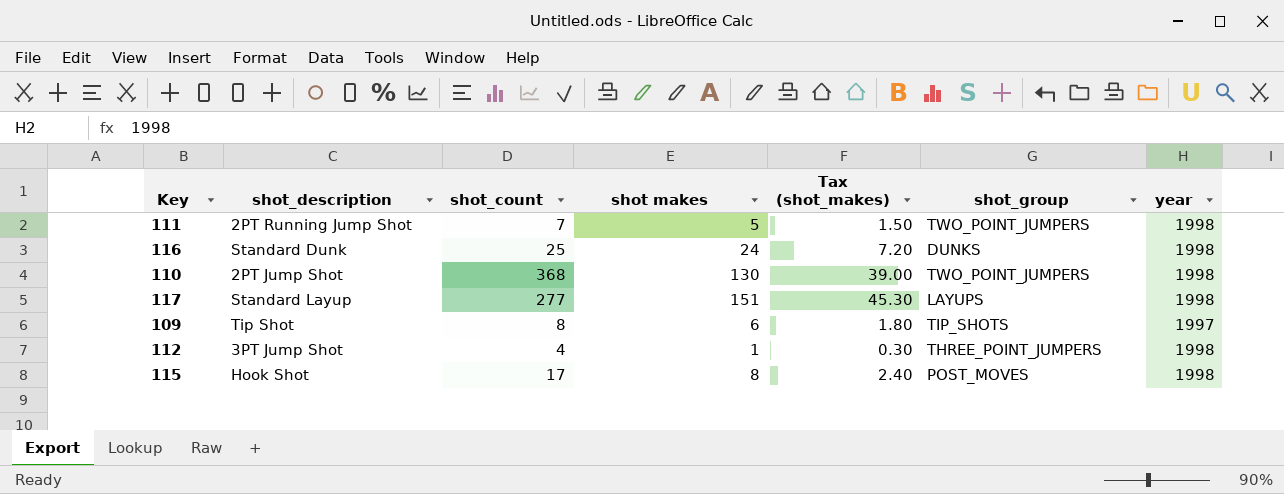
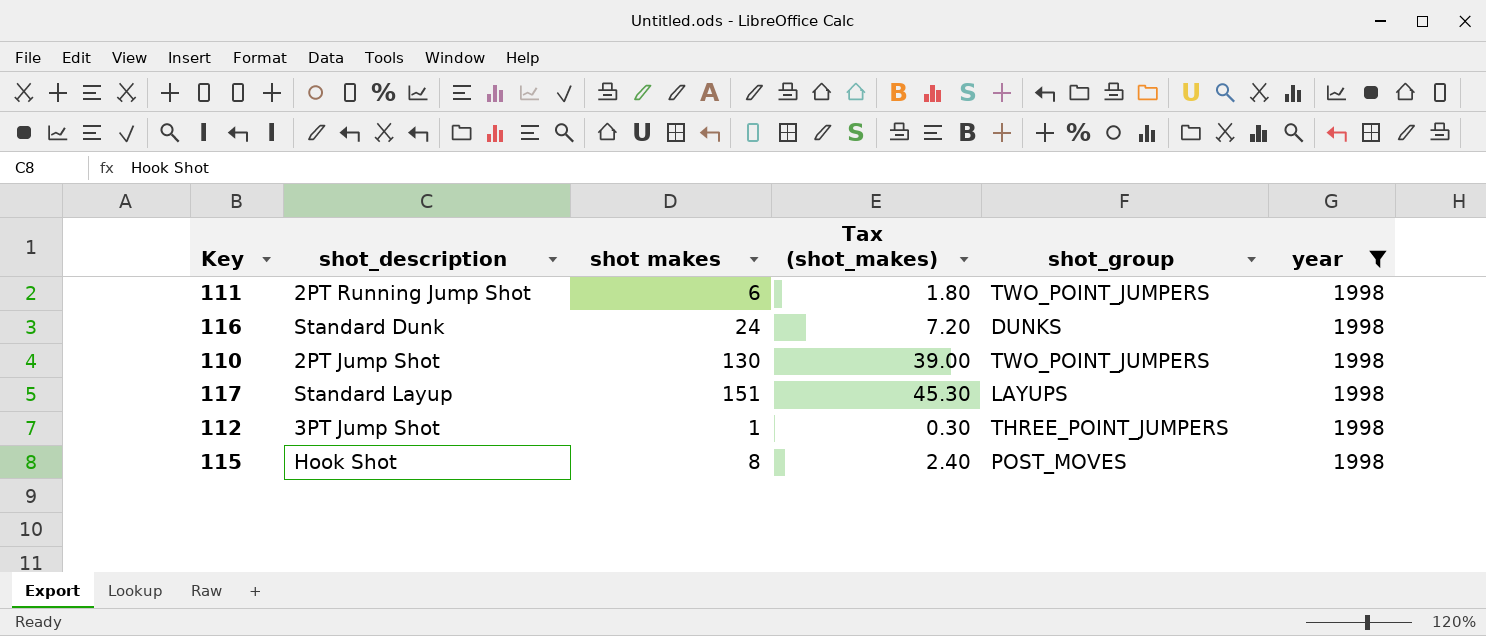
filter: none -> year = 1998
column shot_count | position: 3 -> none
111 | shot makes: 5 -> 6
111 | Tax (shot_makes): 1.50 -> 1.80

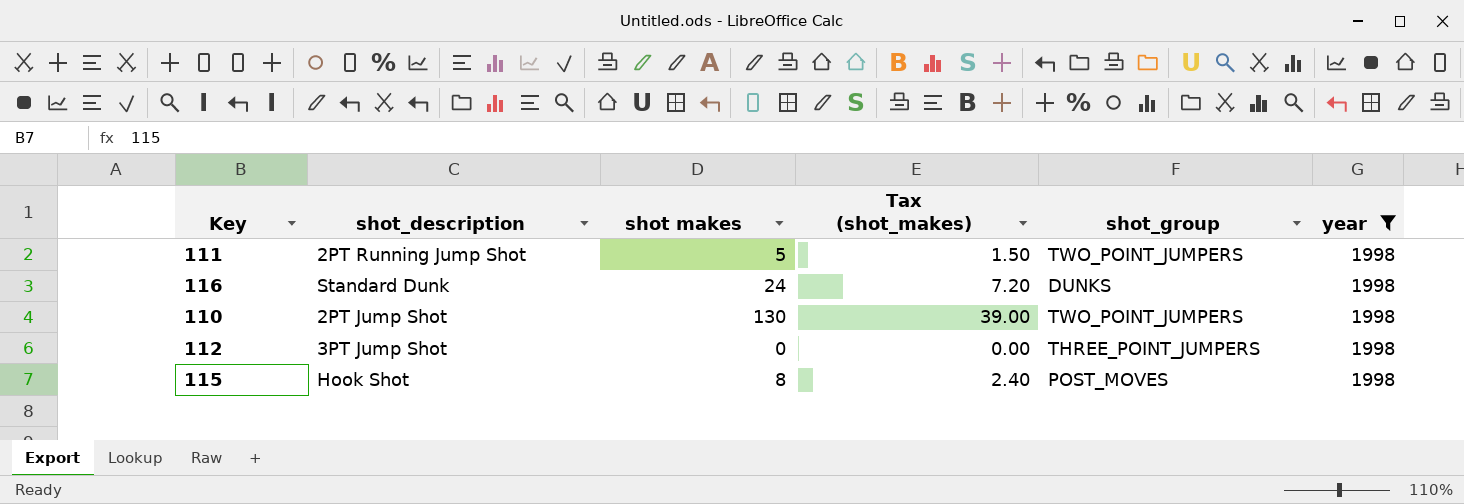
row 117: Standard Layup | 151 | 45.30 | LAYUPS | 1998 -> none
111 | shot makes: 6 -> 5
111 | Tax (shot_makes): 1.80 -> 1.50
112 | shot makes: 1 -> 0
112 | Tax (shot_makes): 0.30 -> 0.00

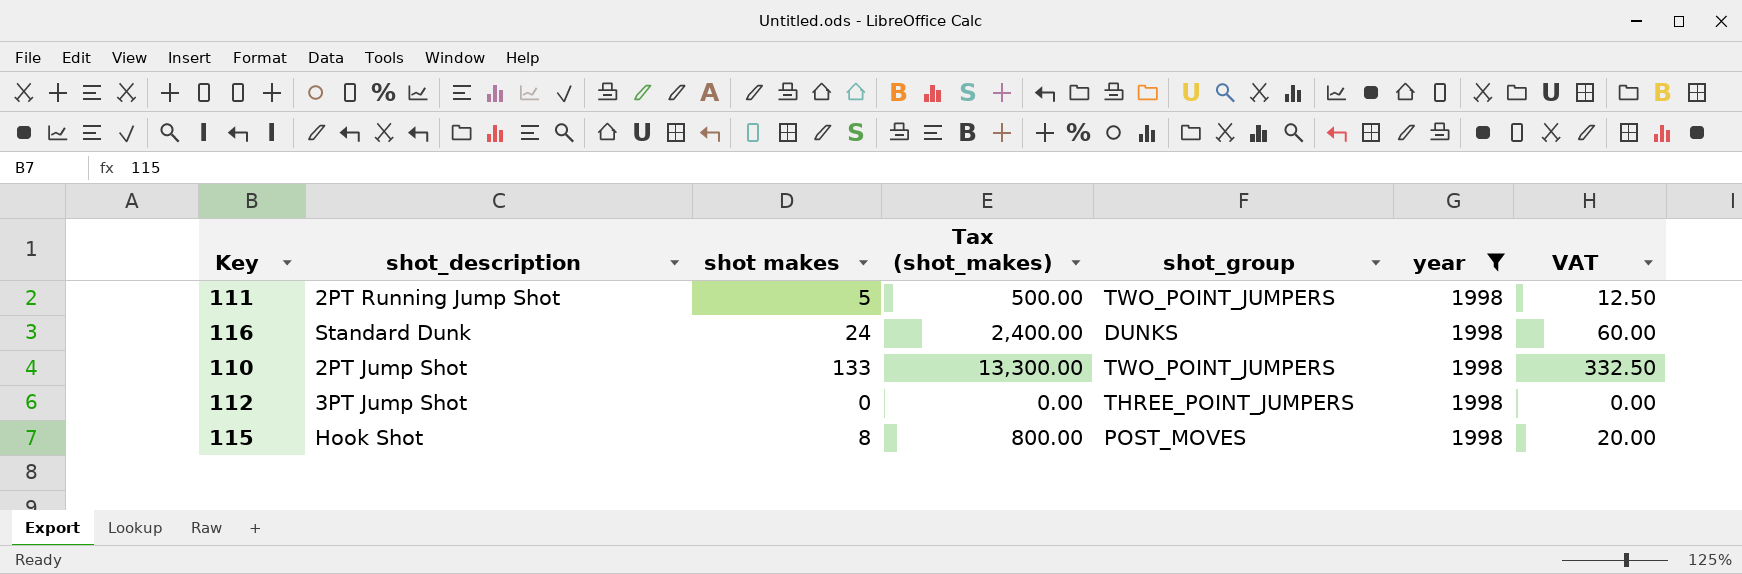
column Tax (shot_makes) | formula: [shot makes] * 0.3 -> [shot makes] * 100
column VAT | formula: none -> [shot makes] * 2.5
110 | shot makes: 130 -> 133

